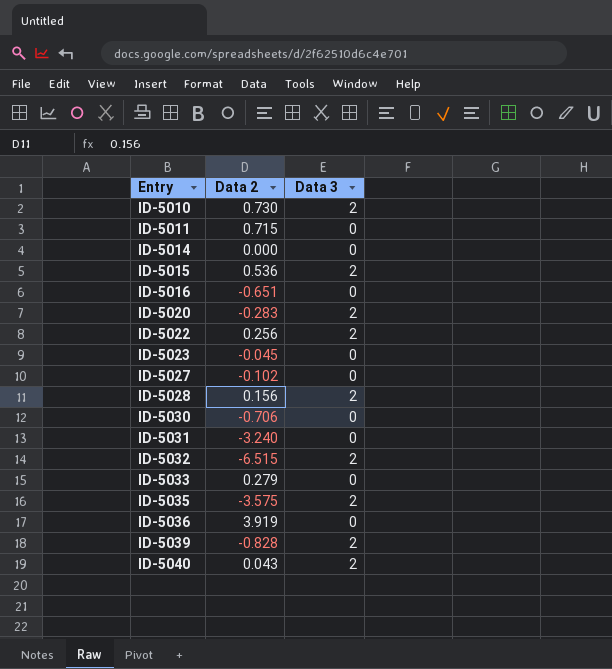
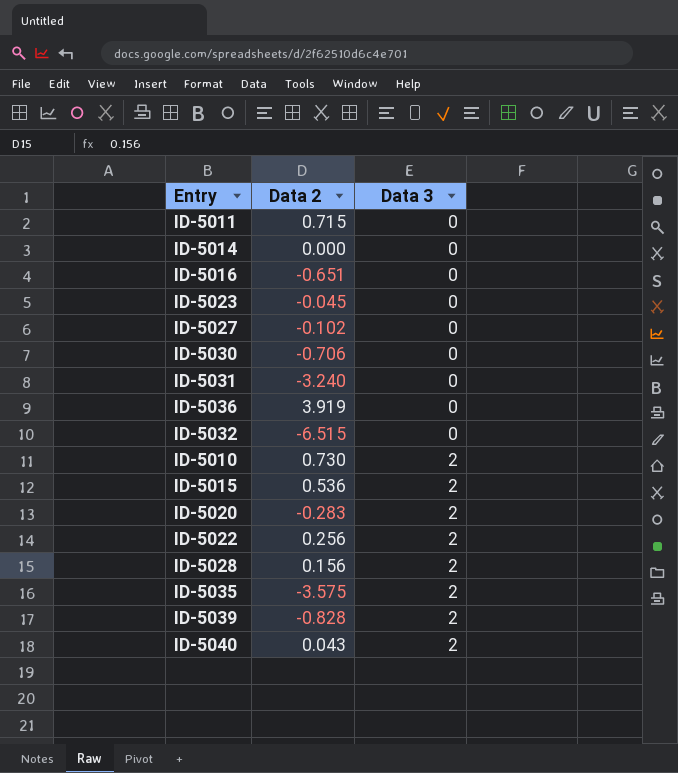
row order: Entry ascending -> Data 3 ascending
row ID-5033: 0.279 | 0 -> none
ID-5032 | Data 3: 2 -> 0

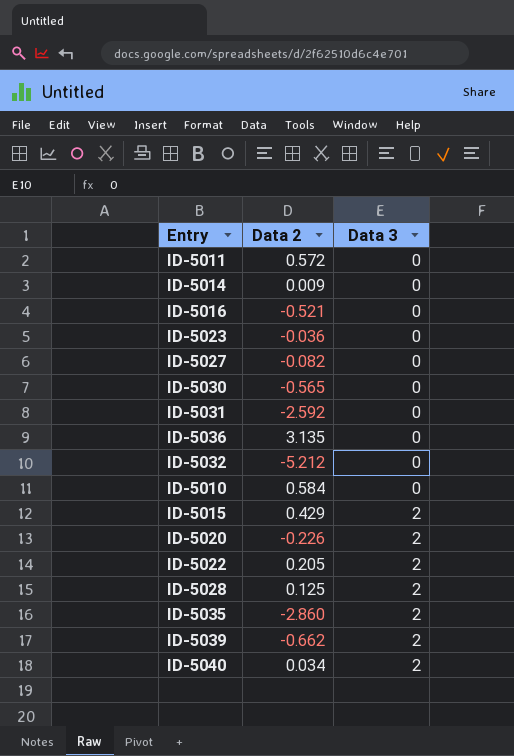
ID-5011 | Data 2: 0.715 -> 0.572
ID-5014 | Data 2: 0.000 -> 0.009
ID-5016 | Data 2: -0.651 -> -0.521
ID-5023 | Data 2: -0.045 -> -0.036
ID-5027 | Data 2: -0.102 -> -0.082
ID-5030 | Data 2: -0.706 -> -0.565
ID-5031 | Data 2: -3.240 -> -2.592
ID-5036 | Data 2: 3.919 -> 3.135
ID-5032 | Data 2: -6.515 -> -5.212
ID-5010 | Data 2: 0.730 -> 0.584
ID-5010 | Data 3: 2 -> 0
ID-5015 | Data 2: 0.536 -> 0.429
ID-5020 | Data 2: -0.283 -> -0.226
ID-5022 | Data 2: 0.256 -> 0.205
ID-5028 | Data 2: 0.156 -> 0.125
ID-5035 | Data 2: -3.575 -> -2.860
ID-5039 | Data 2: -0.828 -> -0.662
ID-5040 | Data 2: 0.043 -> 0.034

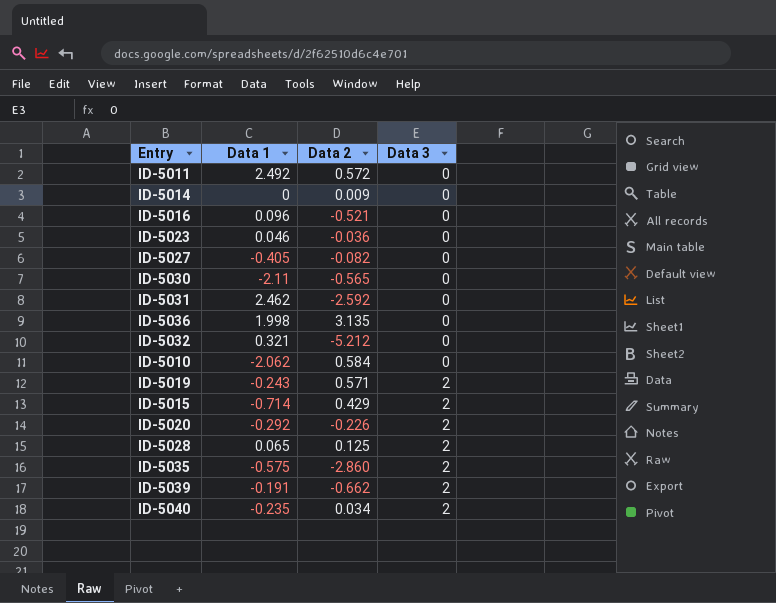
column Data 1 | position: none -> 2
row ID-5022: 0.205 | 2 -> none
row ID-5019: none -> -0.243 | 0.571 | 2

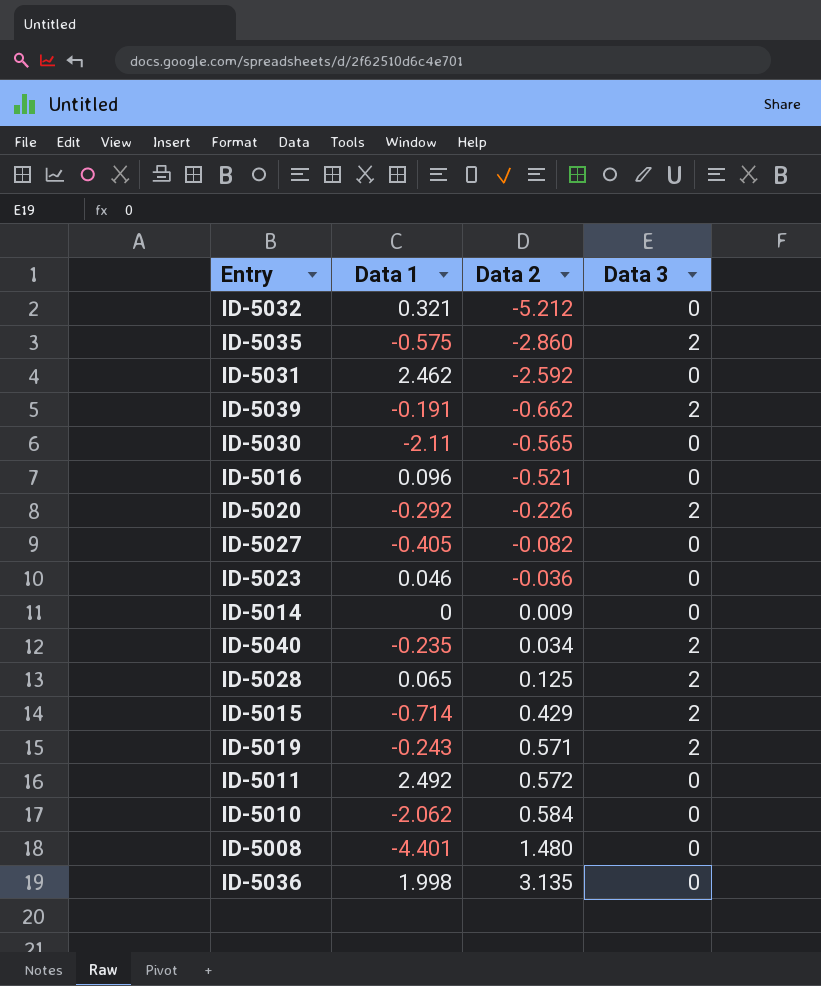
row order: Data 3 ascending -> Data 2 ascending
row ID-5008: none -> -4.401 | 1.480 | 0

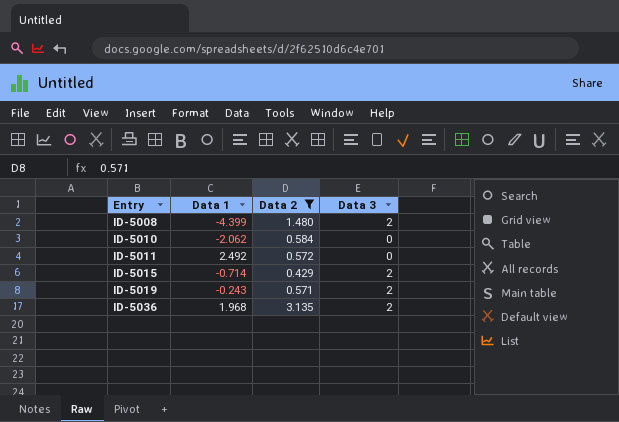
filter: none -> Data 2 >= 0.429
row order: Data 2 ascending -> Entry ascending
ID-5008 | Data 1: -4.401 -> -4.399
ID-5008 | Data 3: 0 -> 2
ID-5036 | Data 1: 1.998 -> 1.968
ID-5036 | Data 3: 0 -> 2

